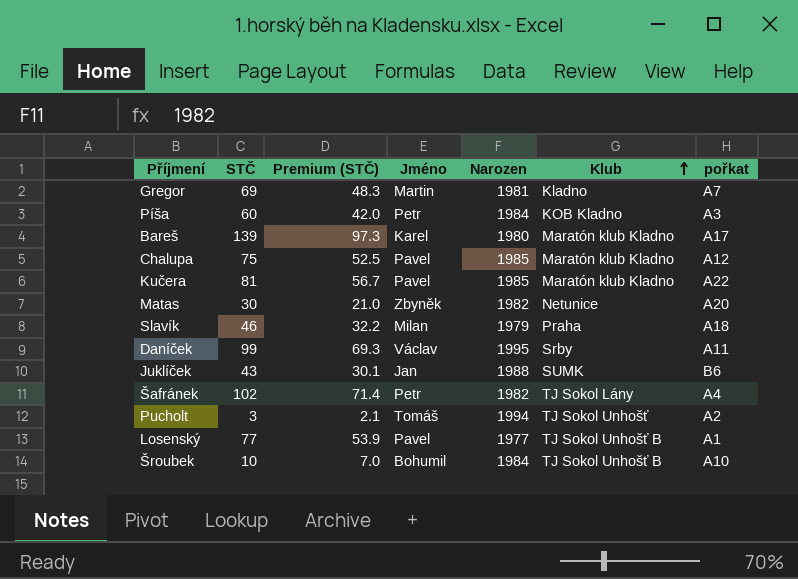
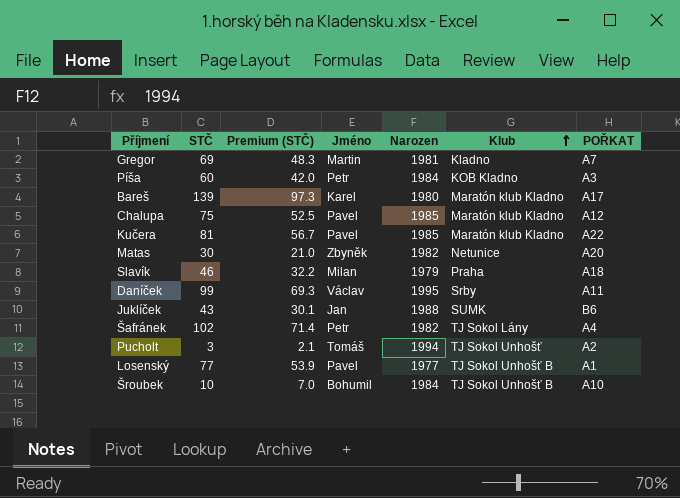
column name: pořkat -> POŘKAT

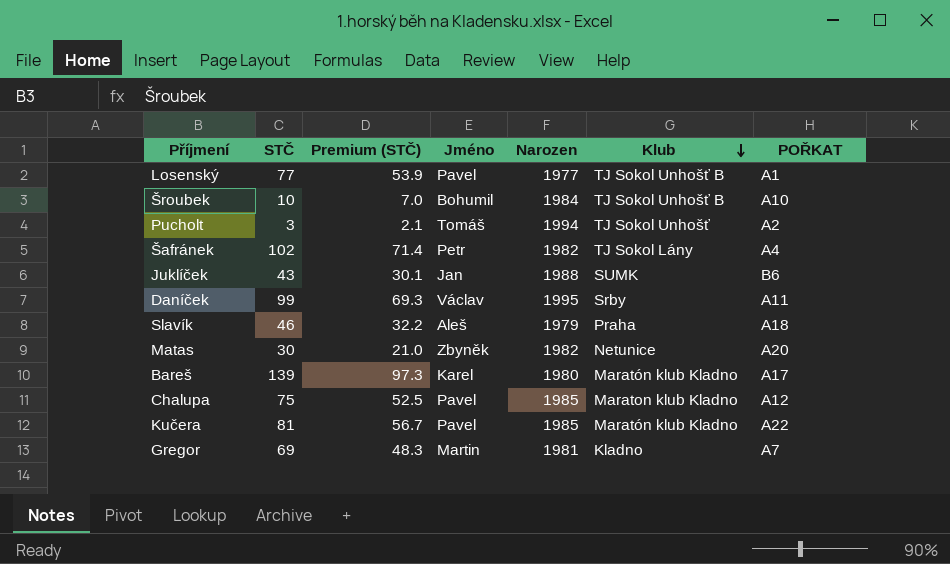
row order: Klub ascending -> Klub descending
row Píša: 60 | 42.0 | Petr | 1984 | KOB Kladno | A3 -> none
Slavík | Jméno: Milan -> Aleš
Chalupa | Klub: Maratón klub Kladno -> Maraton klub Kladno

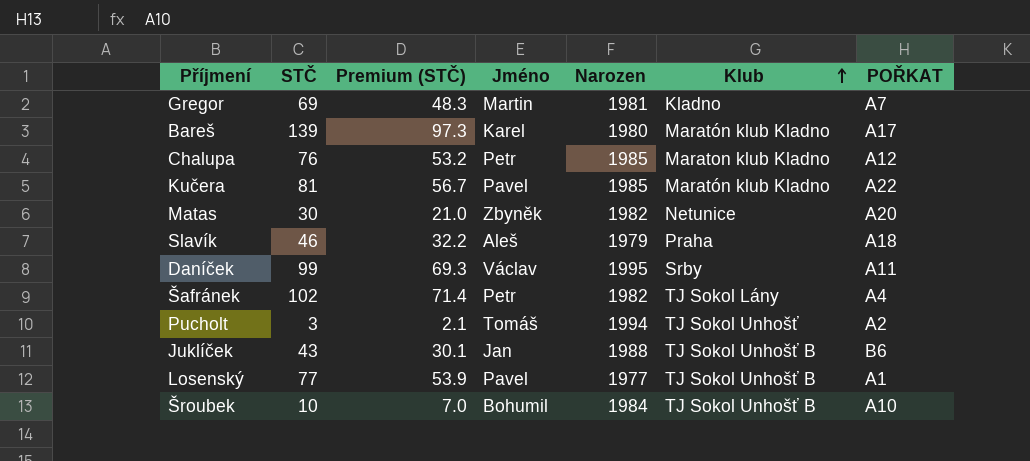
row order: Klub descending -> Klub ascending
Chalupa | STČ: 75 -> 76
Chalupa | Premium (STČ): 52.5 -> 53.2
Chalupa | Jméno: Pavel -> Petr
Juklíček | Klub: SUMK -> TJ Sokol Unhošť B

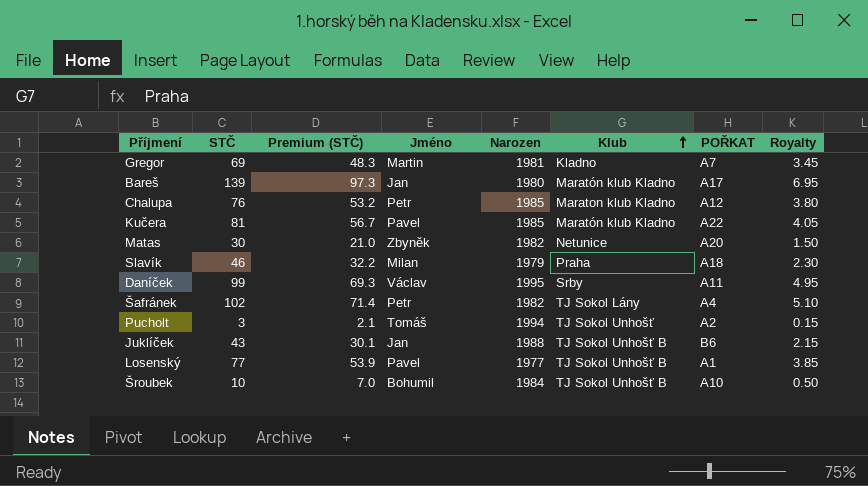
column Royalty | formula: none -> [STČ] * 0.05
Bareš | Jméno: Karel -> Jan
Slavík | Jméno: Aleš -> Milan

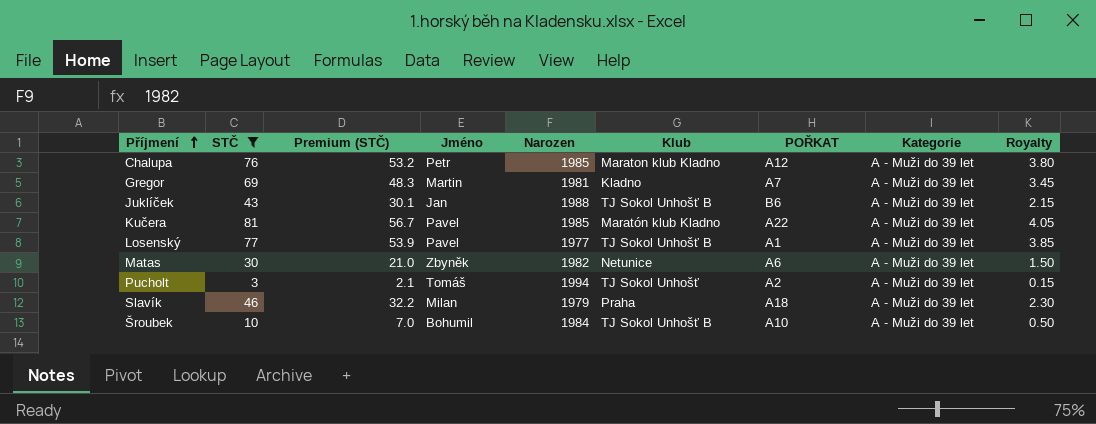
filter: none -> STČ <= 81
row order: Klub ascending -> Příjmení ascending
column Kategorie | position: none -> 8
Matas | POŘKAT: A20 -> A6

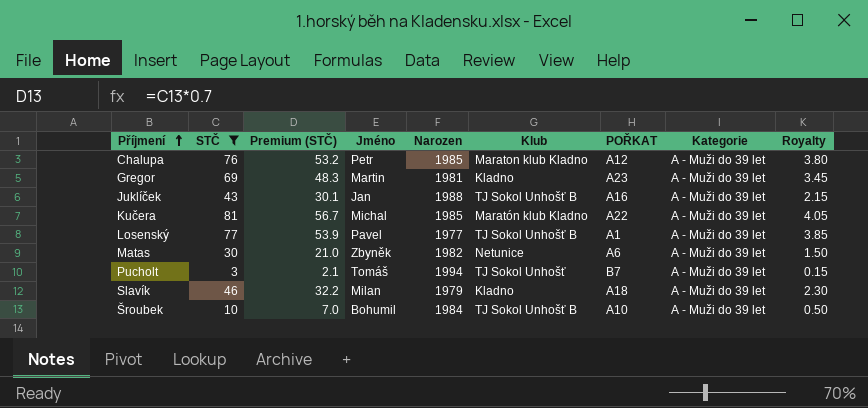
Gregor | POŘKAT: A7 -> A23
Juklíček | POŘKAT: B6 -> A16
Kučera | Jméno: Pavel -> Michal
Pucholt | POŘKAT: A2 -> B7
Slavík | Klub: Praha -> Kladno

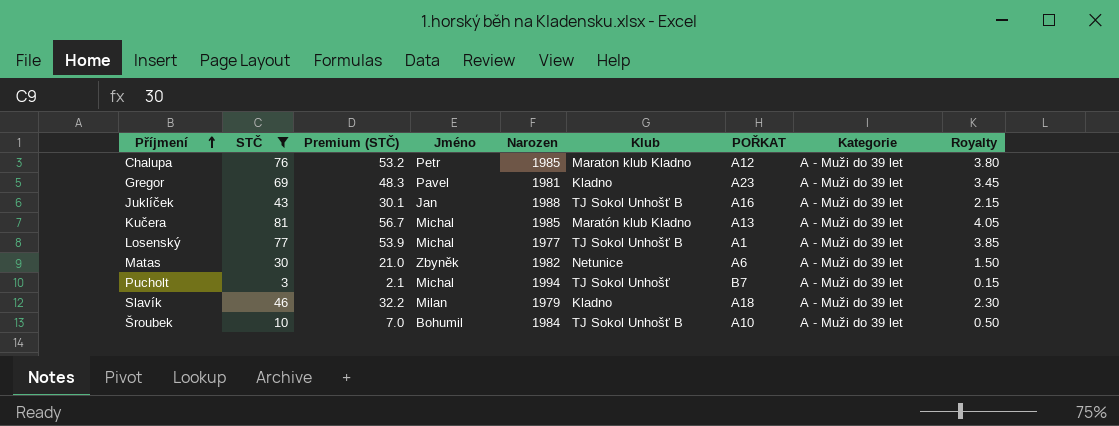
Gregor | Jméno: Martin -> Pavel
Kučera | POŘKAT: A22 -> A13
Losenský | Jméno: Pavel -> Michal
Pucholt | Jméno: Tomáš -> Michal

